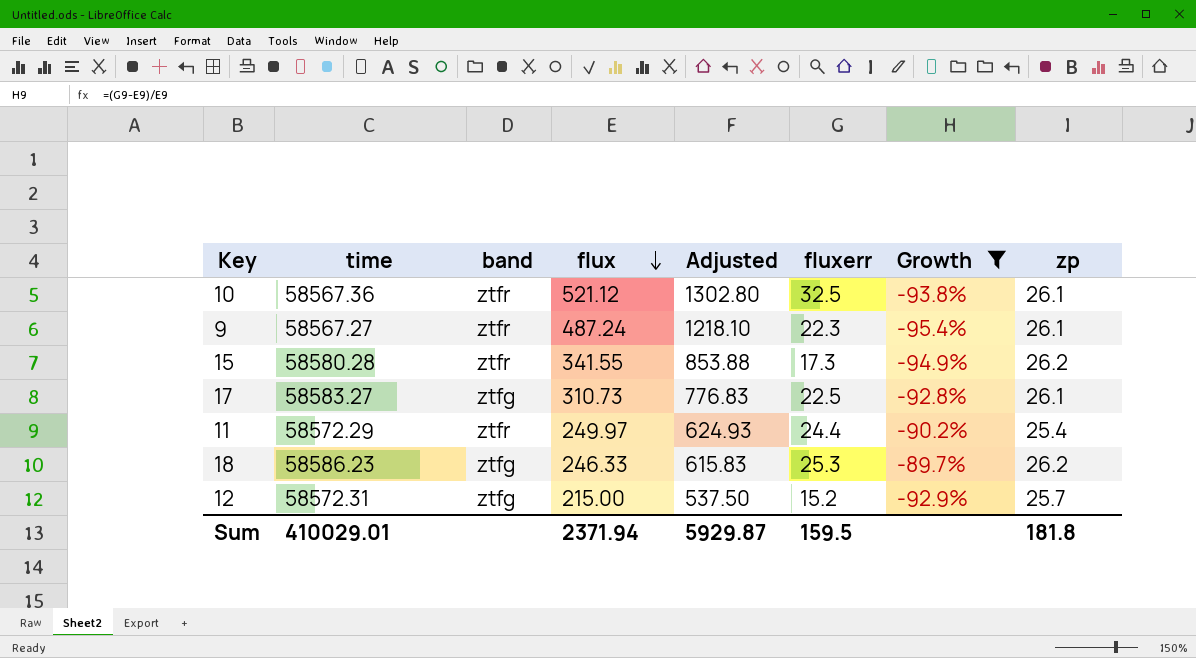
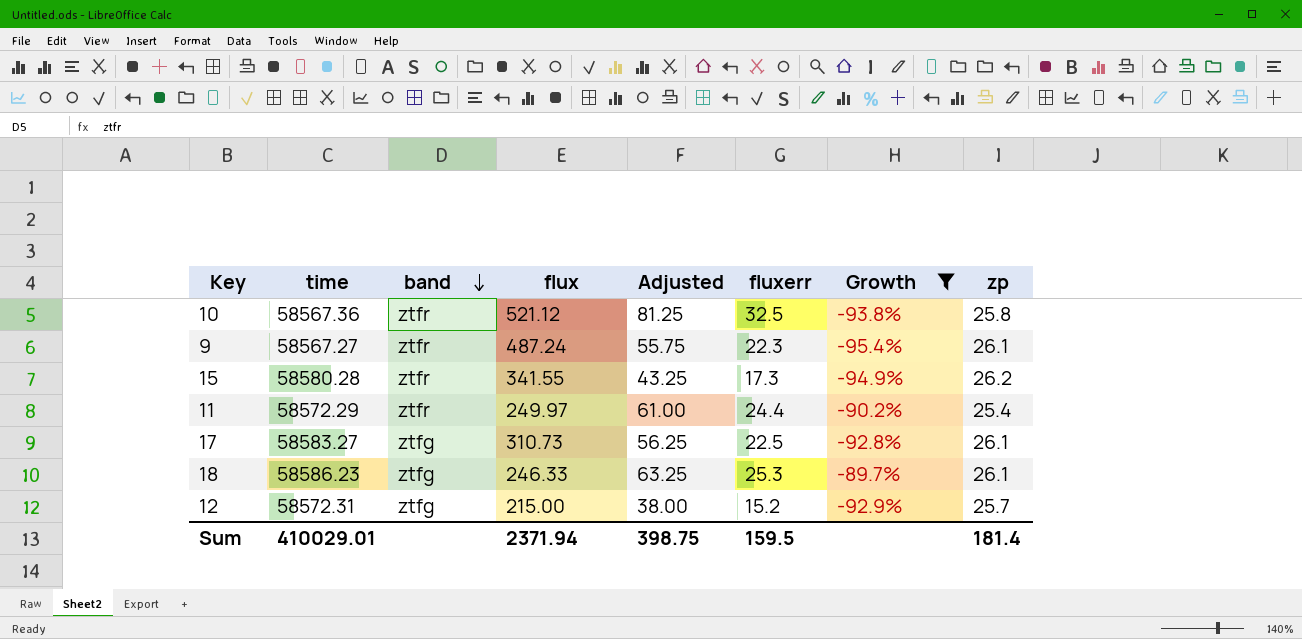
row order: flux descending -> band descending
column Adjusted | formula: [flux] * 2.5 -> [fluxerr] * 2.5
10 | zp: 26.1 -> 25.8
18 | zp: 26.2 -> 26.1
Sum | Adjusted: 5929.87 -> 398.75
Sum | zp: 181.8 -> 181.4

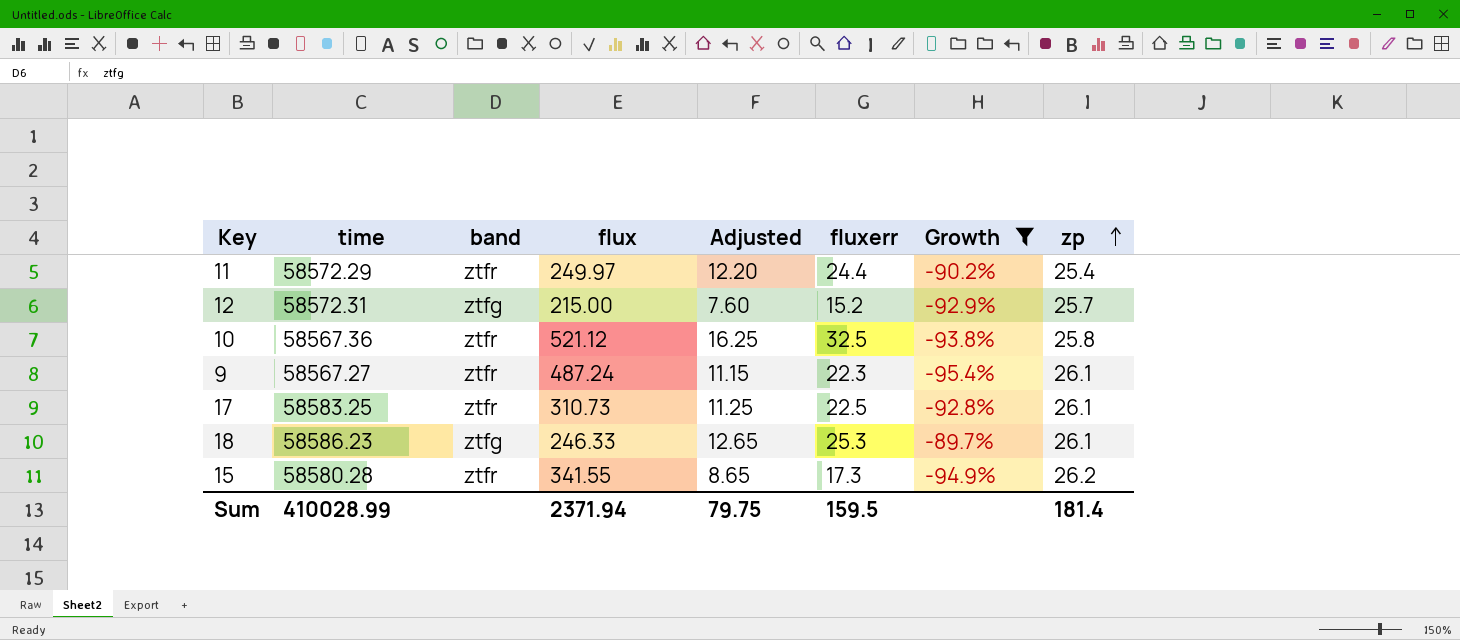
row order: band descending -> zp ascending
column Adjusted | formula: [fluxerr] * 2.5 -> [fluxerr] * 0.5
17 | time: 58583.27 -> 58583.25
17 | band: ztfg -> ztfr
Sum | time: 410029.01 -> 410028.99
Sum | Adjusted: 398.75 -> 79.75

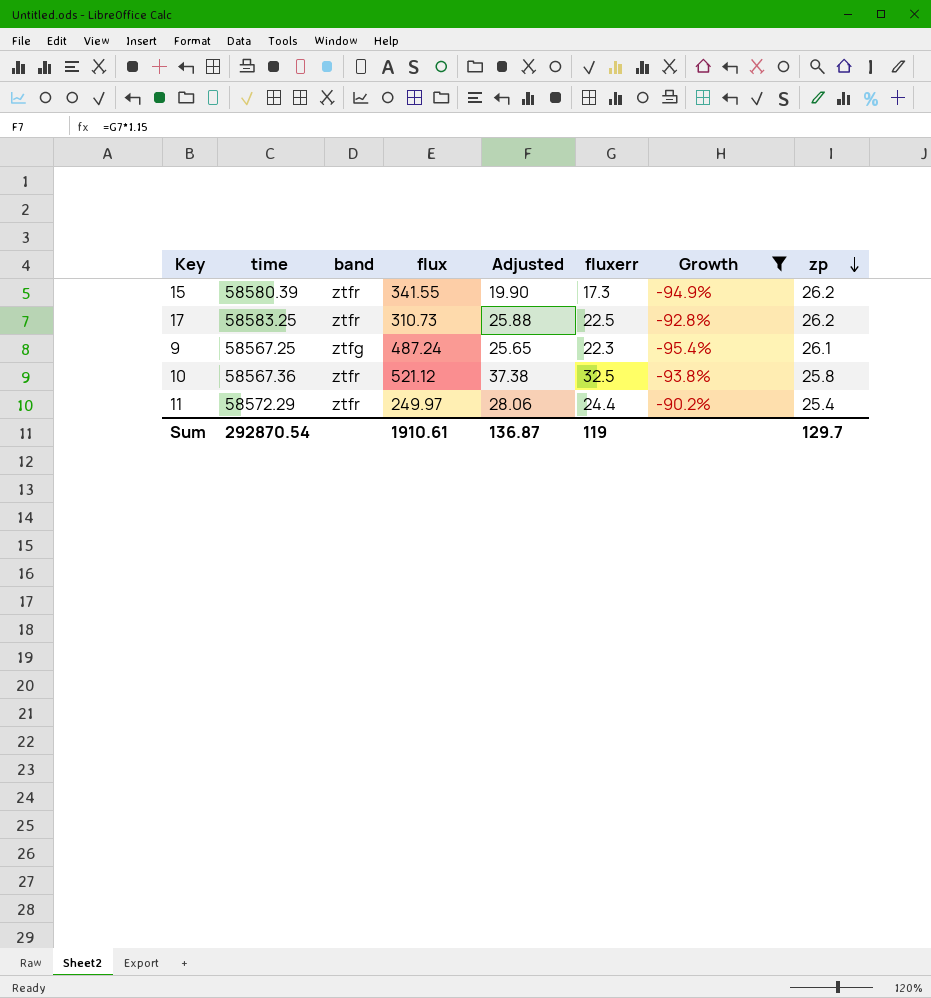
row order: zp ascending -> zp descending
column Adjusted | formula: [fluxerr] * 0.5 -> [fluxerr] * 1.15
row 12: 58572.31 | ztfg | 215.00 | 7.60 | 15.2 | -92.9% | 25.7 -> none
row 18: 58586.23 | ztfg | 246.33 | 12.65 | 25.3 | -89.7% | 26.1 -> none
15 | time: 58580.28 -> 58580.39
17 | zp: 26.1 -> 26.2
9 | time: 58567.27 -> 58567.25
9 | band: ztfr -> ztfg
Sum | time: 410028.99 -> 292870.54
Sum | flux: 2371.94 -> 1910.61
Sum | Adjusted: 79.75 -> 136.87
Sum | fluxerr: 159.5 -> 119
Sum | zp: 181.4 -> 129.7

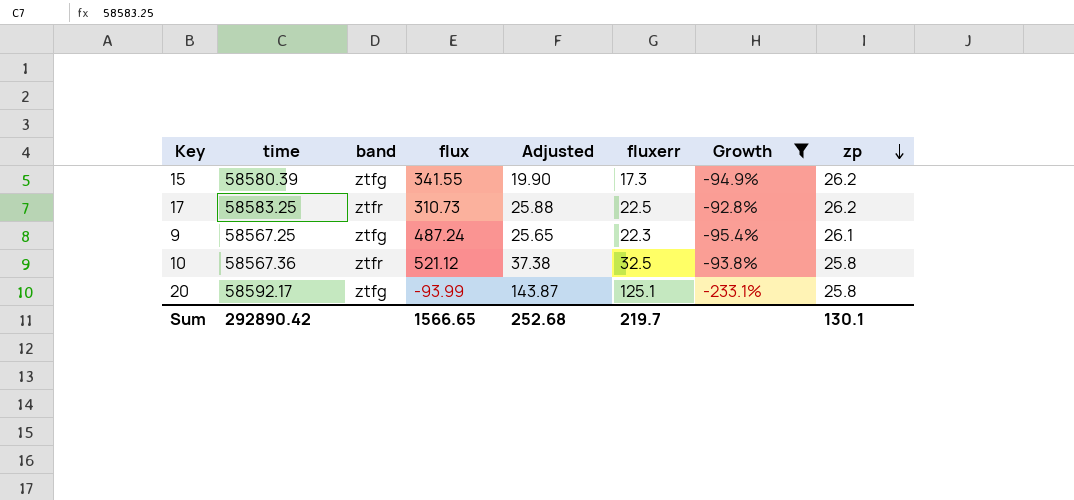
row 11: 58572.29 | ztfr | 249.97 | 28.06 | 24.4 | -90.2% | 25.4 -> none
15 | band: ztfr -> ztfg
row 20: none -> 58592.17 | ztfg | -93.99 | 143.87 | 125.1 | -233.1% | 25.8
Sum | time: 292870.54 -> 292890.42
Sum | flux: 1910.61 -> 1566.65
Sum | Adjusted: 136.87 -> 252.68
Sum | fluxerr: 119 -> 219.7
Sum | zp: 129.7 -> 130.1

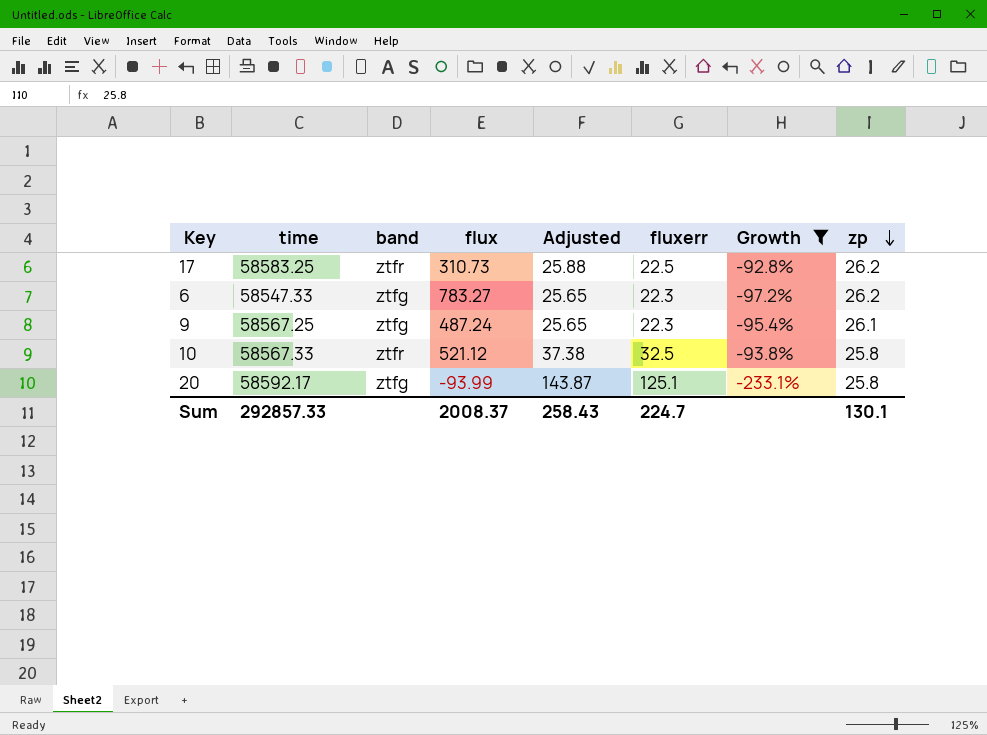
row 15: 58580.39 | ztfg | 341.55 | 19.90 | 17.3 | -94.9% | 26.2 -> none
row 6: none -> 58547.33 | ztfg | 783.27 | 25.65 | 22.3 | -97.2% | 26.2
10 | time: 58567.36 -> 58567.33
Sum | time: 292890.42 -> 292857.33
Sum | flux: 1566.65 -> 2008.37
Sum | Adjusted: 252.68 -> 258.43
Sum | fluxerr: 219.7 -> 224.7

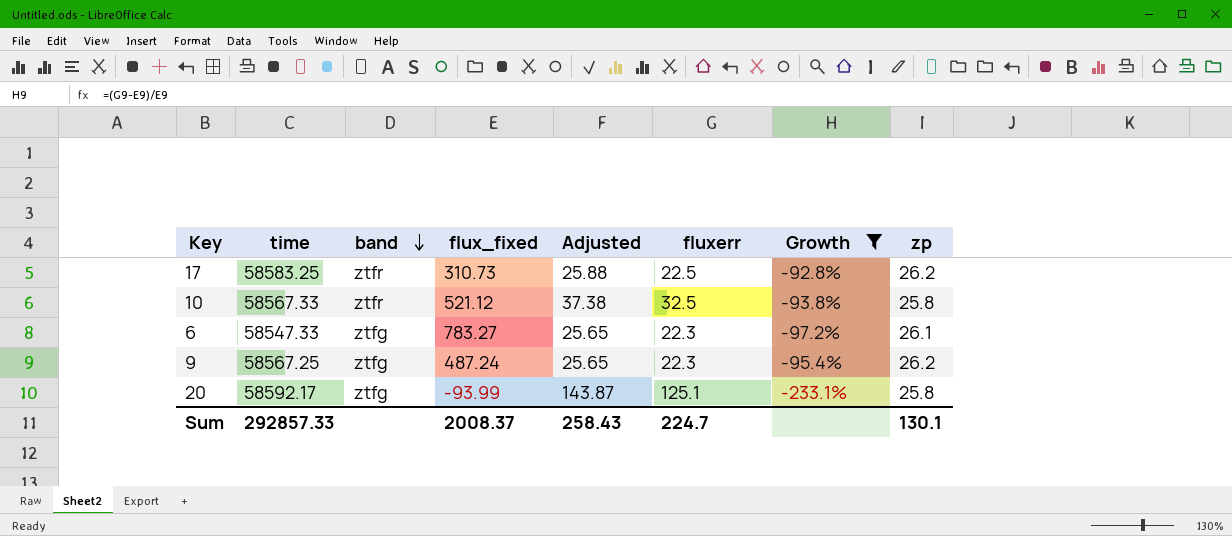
row order: zp descending -> band descending
column name: flux -> flux_fixed
6 | zp: 26.2 -> 26.1
9 | zp: 26.1 -> 26.2

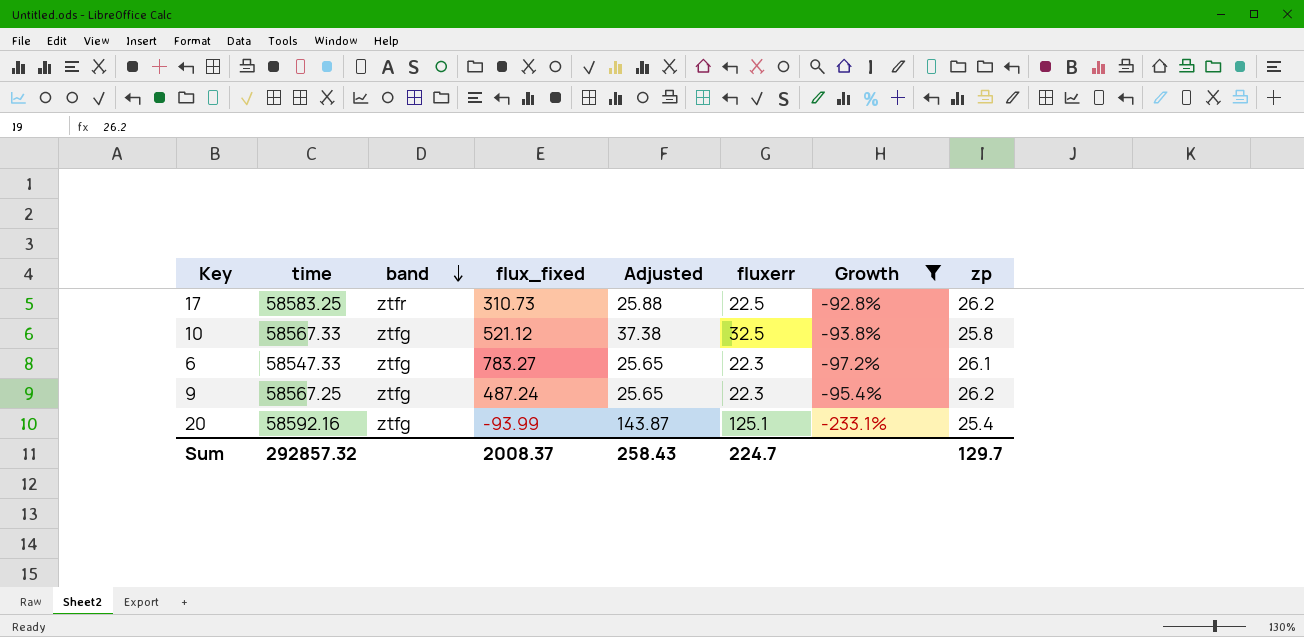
10 | band: ztfr -> ztfg
20 | time: 58592.17 -> 58592.16
20 | zp: 25.8 -> 25.4
Sum | time: 292857.33 -> 292857.32
Sum | zp: 130.1 -> 129.7

